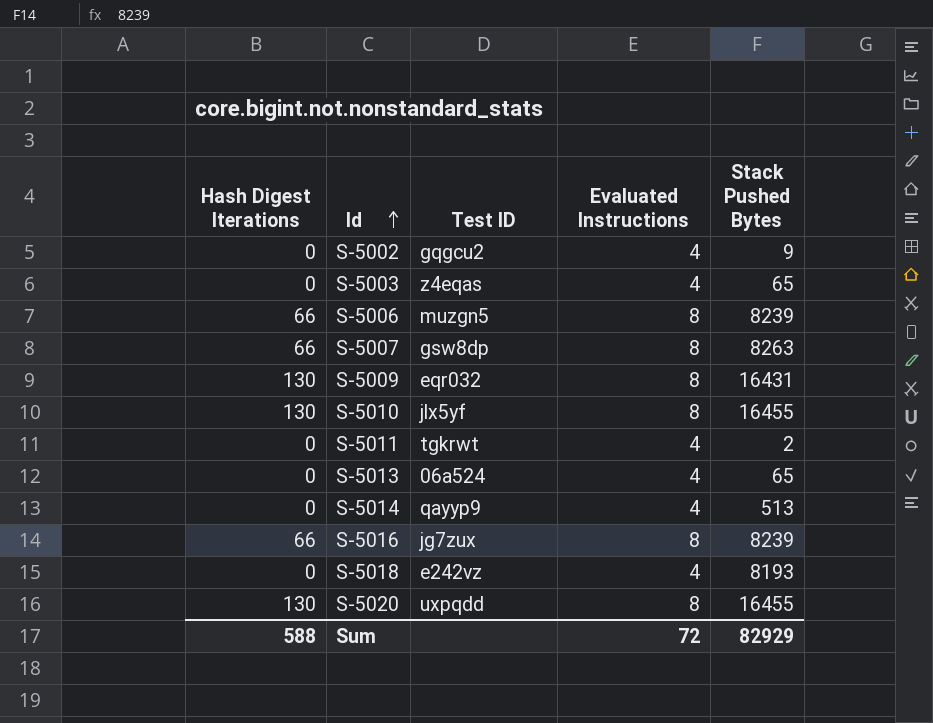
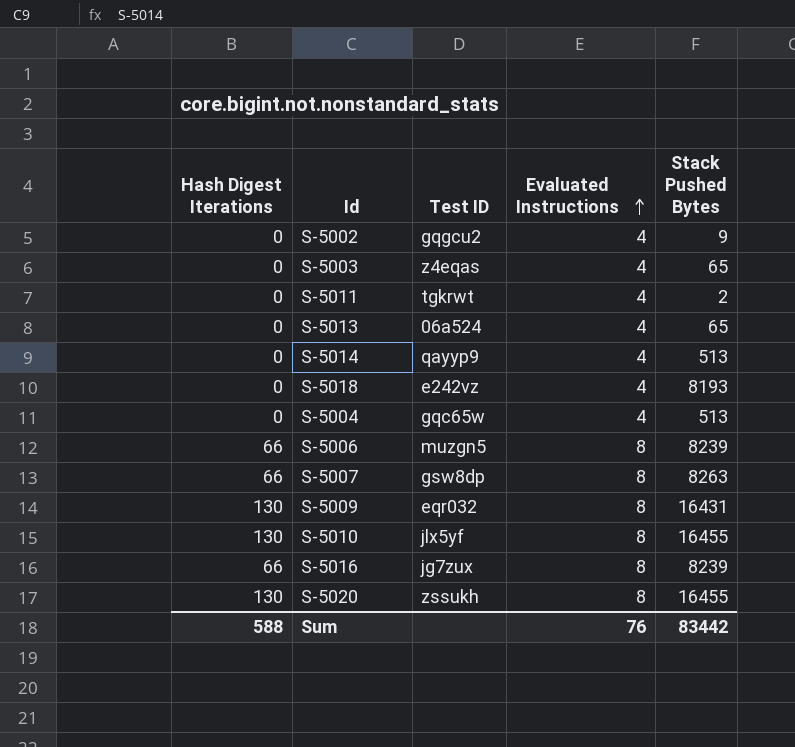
row order: Id ascending -> Evaluated Instructions ascending
row S-5004: none -> 0 | gqc65w | 4 | 513
S-5020 | Test ID: uxpqdd -> zssukh
Sum | Evaluated Instructions: 72 -> 76
Sum | Stack Pushed Bytes: 82929 -> 83442

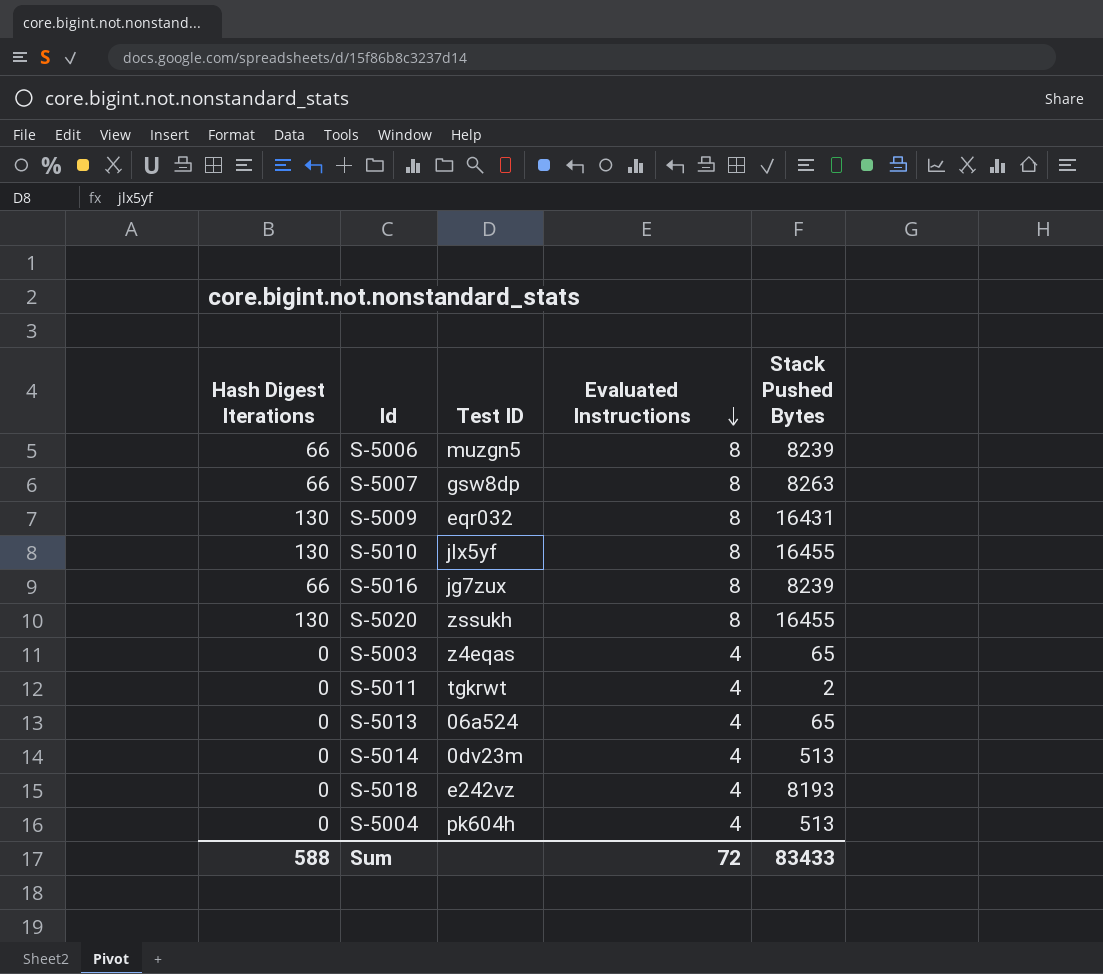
row order: Evaluated Instructions ascending -> Evaluated Instructions descending
row S-5002: 0 | gqgcu2 | 4 | 9 -> none
S-5014 | Test ID: qayyp9 -> 0dv23m
S-5004 | Test ID: gqc65w -> pk604h
Sum | Evaluated Instructions: 76 -> 72
Sum | Stack Pushed Bytes: 83442 -> 83433

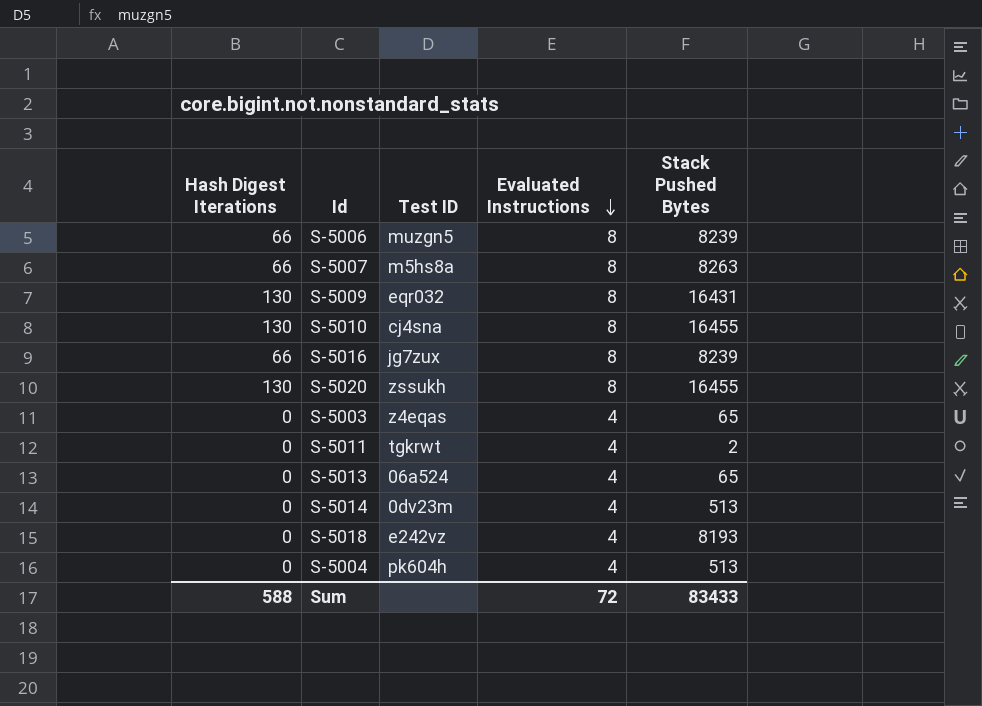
S-5007 | Test ID: gsw8dp -> m5hs8a
S-5010 | Test ID: jlx5yf -> cj4sna

